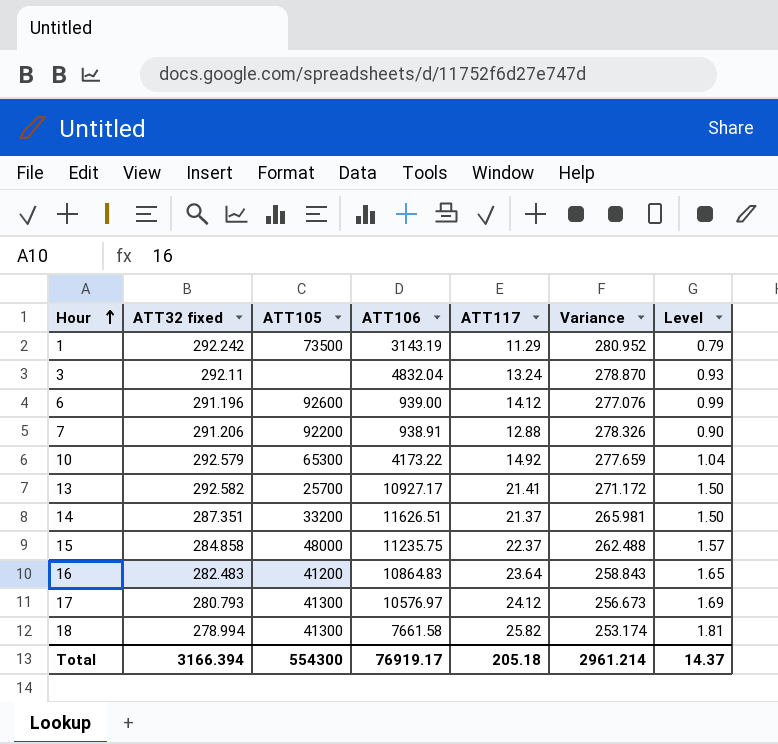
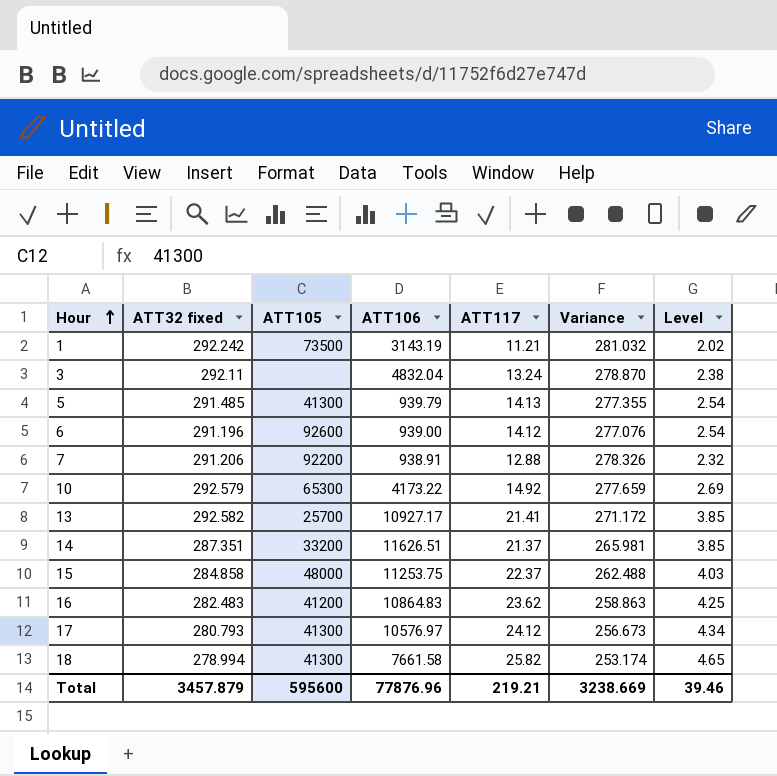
column Level | formula: [ATT117] * 0.07 -> [ATT117] * 0.18
1 | ATT117: 11.29 -> 11.21
1 | Variance: 280.952 -> 281.032
row 5: none -> 291.485 | 41300 | 939.79 | 14.13 | 277.355 | 2.54
15 | ATT106: 11235.75 -> 11253.75
16 | ATT117: 23.64 -> 23.62
16 | Variance: 258.843 -> 258.863
Total | ATT32 fixed: 3166.394 -> 3457.879
Total | ATT105: 554300 -> 595600
Total | ATT106: 76919.17 -> 77876.96
Total | ATT117: 205.18 -> 219.21
Total | Variance: 2961.214 -> 3238.669
Total | Level: 14.37 -> 39.46

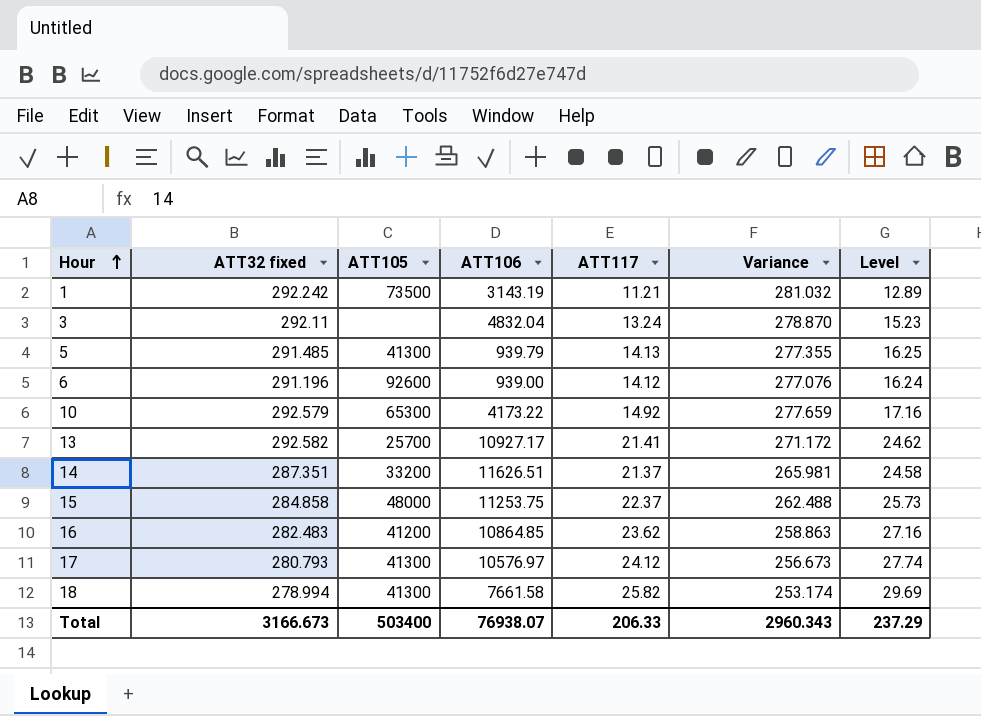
column Level | formula: [ATT117] * 0.18 -> [ATT117] * 1.15
row 7: 291.206 | 92200 | 938.91 | 12.88 | 278.326 | 2.32 -> none
16 | ATT106: 10864.83 -> 10864.85
Total | ATT32 fixed: 3457.879 -> 3166.673
Total | ATT105: 595600 -> 503400
Total | ATT106: 77876.96 -> 76938.07
Total | ATT117: 219.21 -> 206.33
Total | Variance: 3238.669 -> 2960.343
Total | Level: 39.46 -> 237.29

